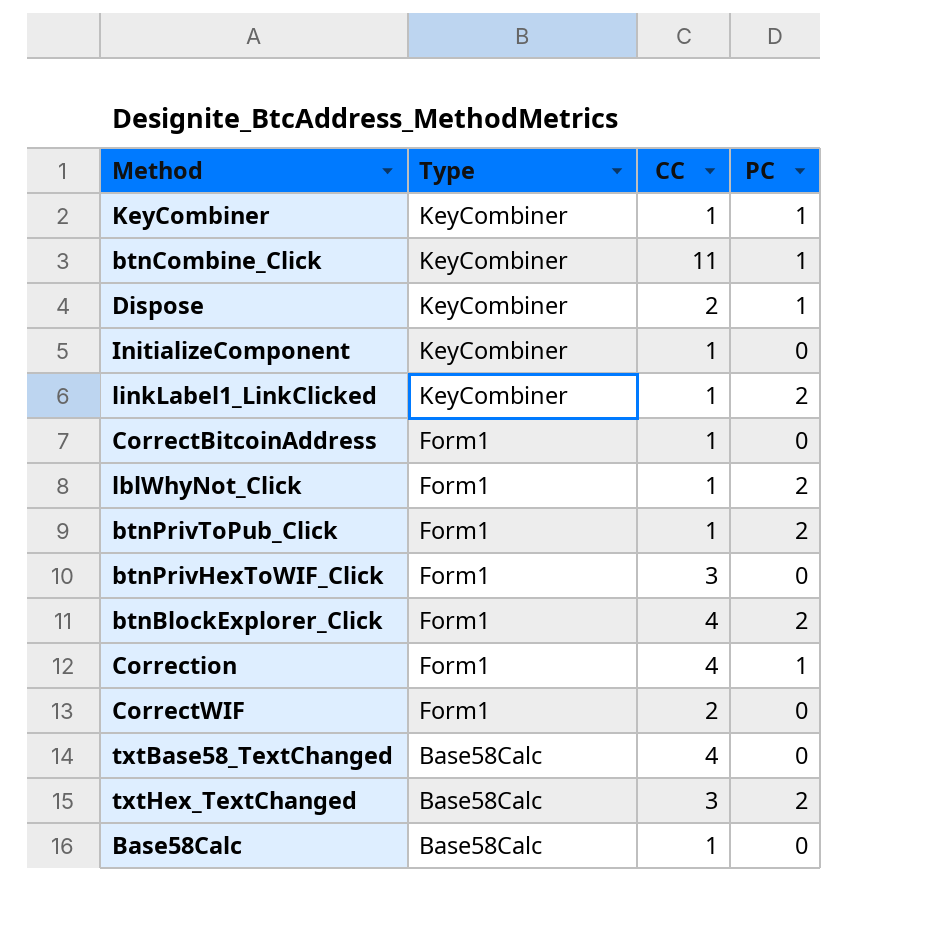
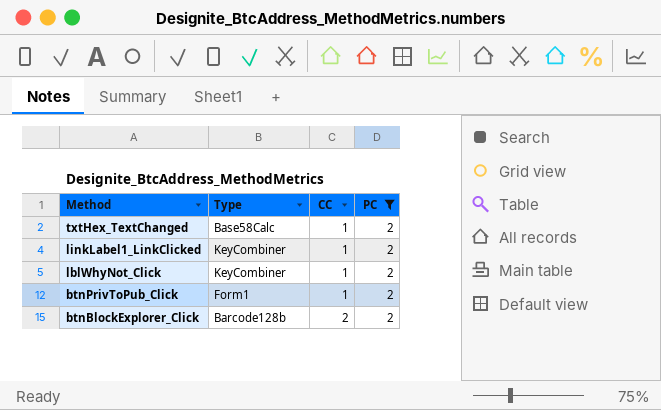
filter: none -> PC = 2
row order: Type descending -> Method descending
txtHex_TextChanged | CC: 3 -> 1
lblWhyNot_Click | Type: Form1 -> KeyCombiner
btnBlockExplorer_Click | Type: Form1 -> Barcode128b
btnBlockExplorer_Click | CC: 4 -> 2

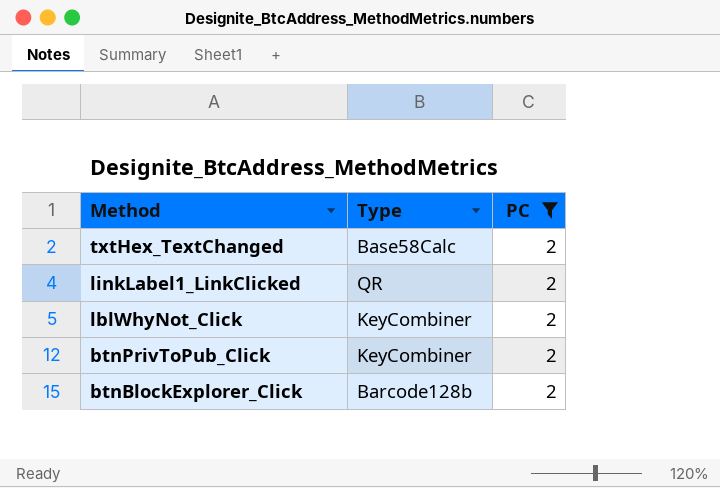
column CC | position: 3 -> none
linkLabel1_LinkClicked | Type: KeyCombiner -> QR
btnPrivToPub_Click | Type: Form1 -> KeyCombiner

